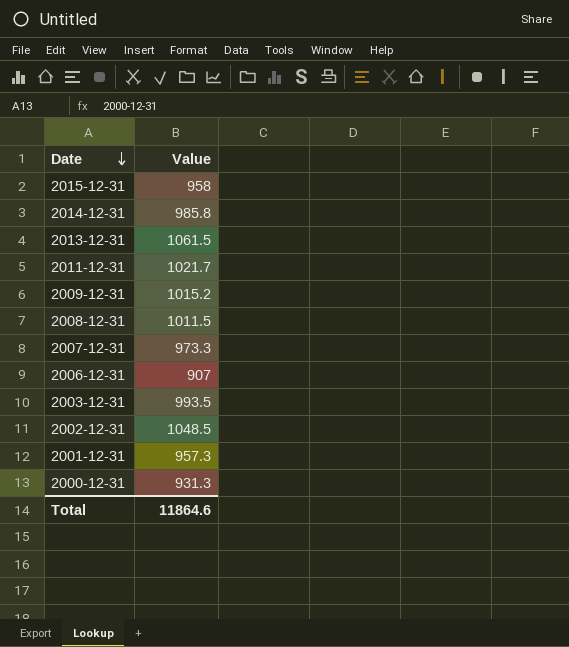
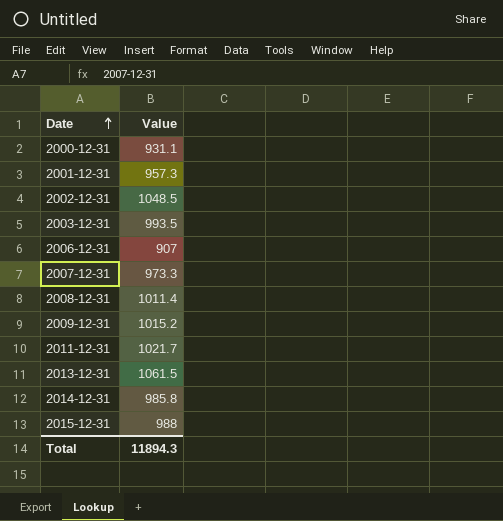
row order: Date descending -> Date ascending
2000-12-31 | Value: 931.3 -> 931.1
2008-12-31 | Value: 1011.5 -> 1011.4
2015-12-31 | Value: 958 -> 988
Total | Value: 11864.6 -> 11894.3

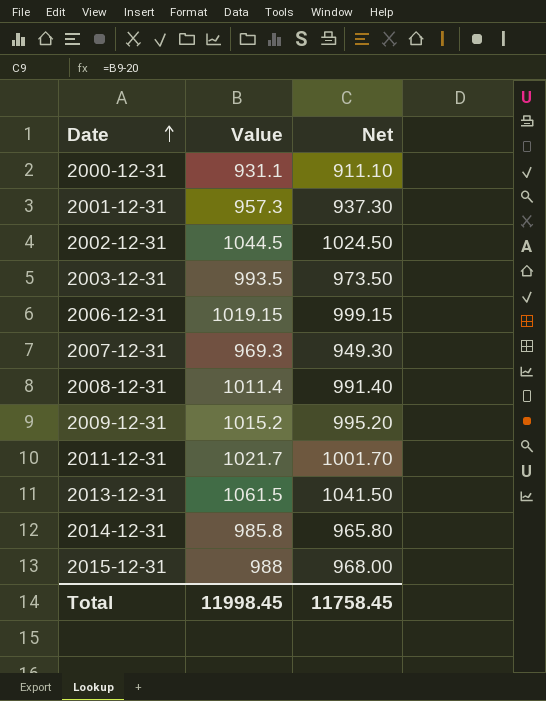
column Net | formula: none -> [Value] - 20
2002-12-31 | Value: 1048.5 -> 1044.5
2006-12-31 | Value: 907 -> 1019.15
2007-12-31 | Value: 973.3 -> 969.3
Total | Value: 11894.3 -> 11998.45

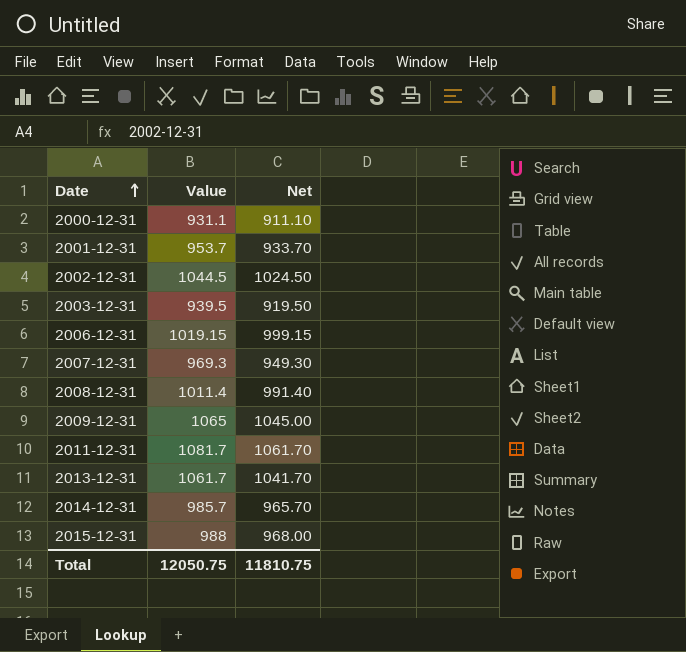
2001-12-31 | Value: 957.3 -> 953.7
2001-12-31 | Net: 937.30 -> 933.70
2003-12-31 | Value: 993.5 -> 939.5
2003-12-31 | Net: 973.50 -> 919.50
2009-12-31 | Value: 1015.2 -> 1065
2009-12-31 | Net: 995.20 -> 1045.00
2011-12-31 | Value: 1021.7 -> 1081.7
2011-12-31 | Net: 1001.70 -> 1061.70
2013-12-31 | Value: 1061.5 -> 1061.7
2013-12-31 | Net: 1041.50 -> 1041.70
2014-12-31 | Value: 985.8 -> 985.7
2014-12-31 | Net: 965.80 -> 965.70
Total | Value: 11998.45 -> 12050.75
Total | Net: 11758.45 -> 11810.75

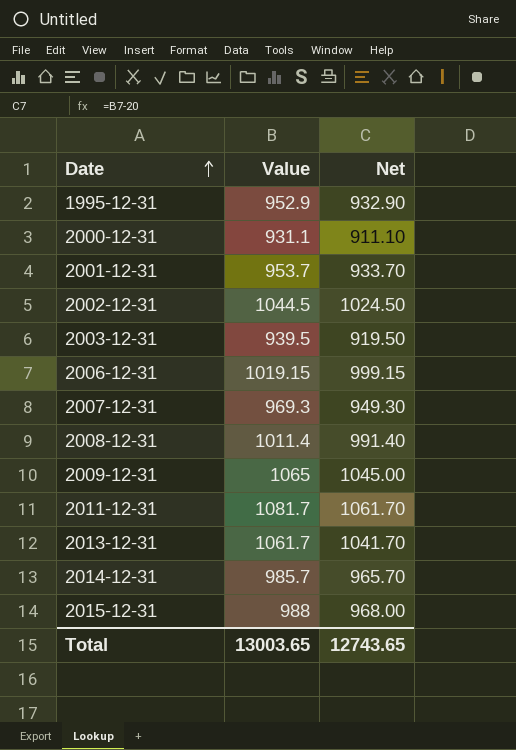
row 1995-12-31: none -> 952.9 | 932.90
Total | Value: 12050.75 -> 13003.65
Total | Net: 11810.75 -> 12743.65

